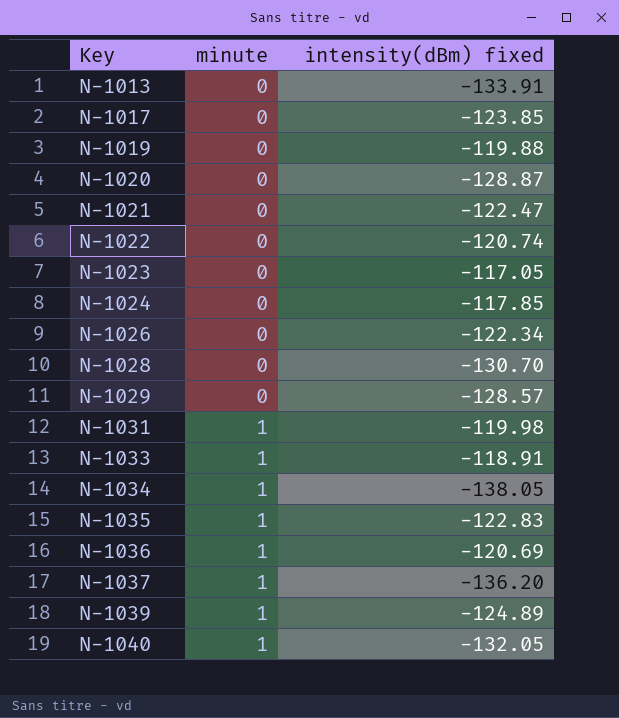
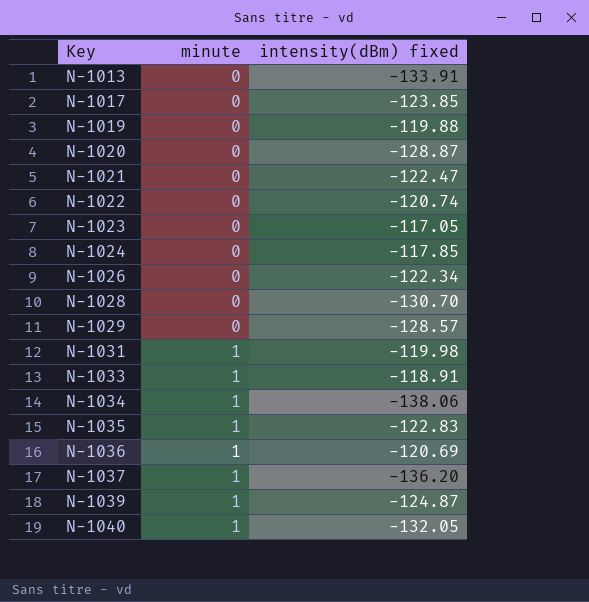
N-1034 | intensity(dBm) fixed: -138.05 -> -138.06
N-1039 | intensity(dBm) fixed: -124.89 -> -124.87

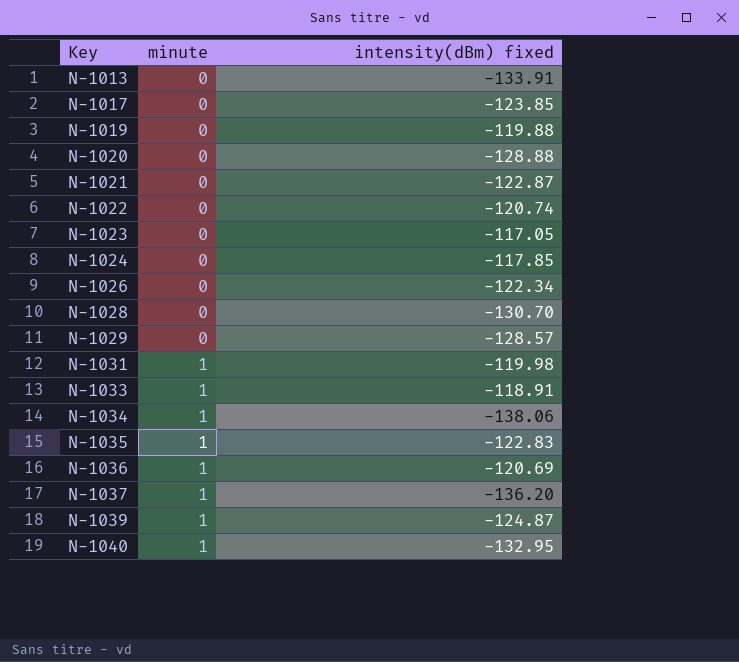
N-1020 | intensity(dBm) fixed: -128.87 -> -128.88
N-1021 | intensity(dBm) fixed: -122.47 -> -122.87
N-1040 | intensity(dBm) fixed: -132.05 -> -132.95

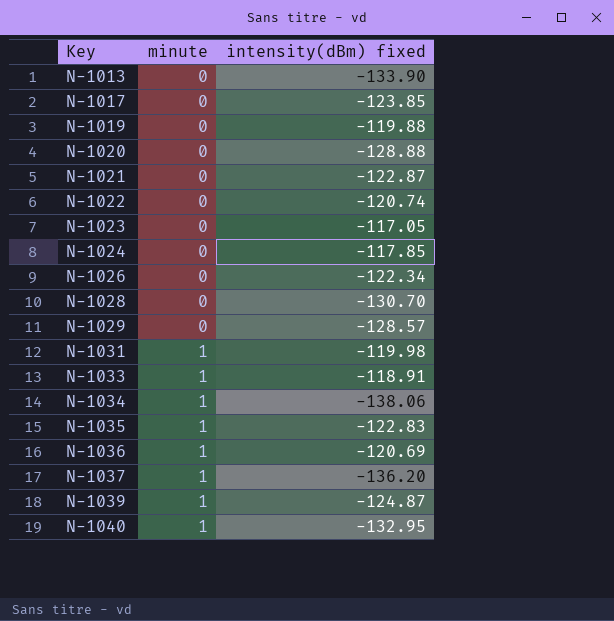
N-1013 | intensity(dBm) fixed: -133.91 -> -133.90

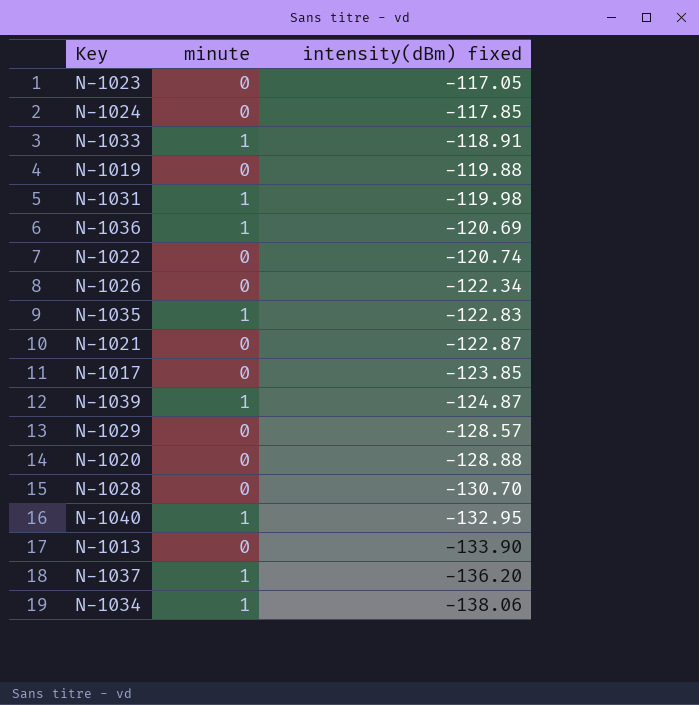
row order: Key ascending -> intensity(dBm) fixed descending

